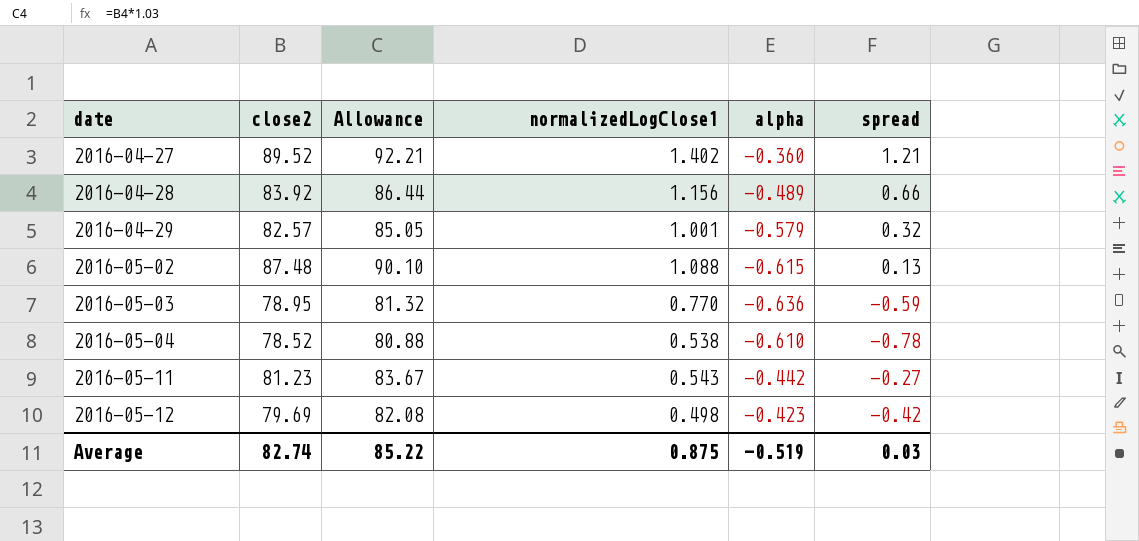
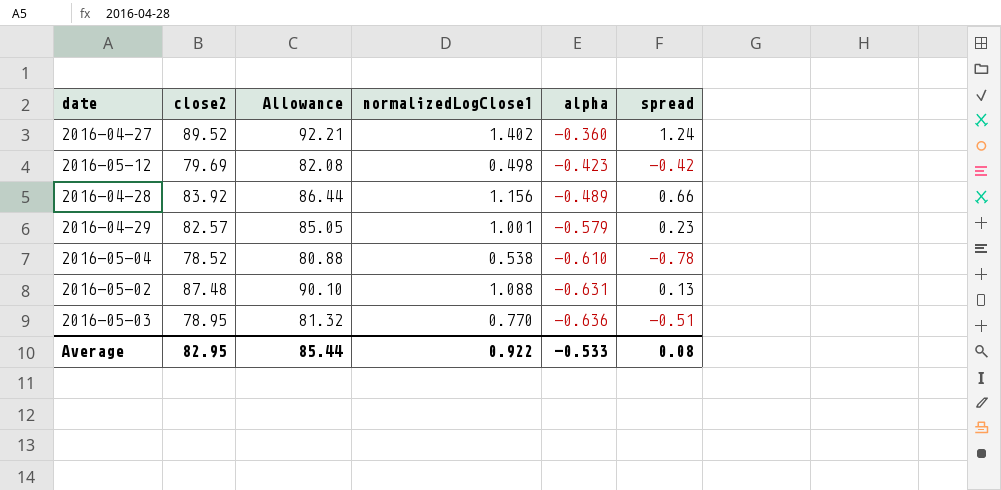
row order: date ascending -> alpha descending
row 2016-05-11: 81.23 | 83.67 | 0.543 | -0.442 | -0.27 -> none
2016-04-27 | spread: 1.21 -> 1.24
2016-04-29 | spread: 0.32 -> 0.23
2016-05-02 | alpha: -0.615 -> -0.631
2016-05-03 | spread: -0.59 -> -0.51
Average | close2: 82.74 -> 82.95
Average | Allowance: 85.22 -> 85.44
Average | normalizedLogClose1: 0.875 -> 0.922
Average | alpha: -0.519 -> -0.533
Average | spread: 0.03 -> 0.08

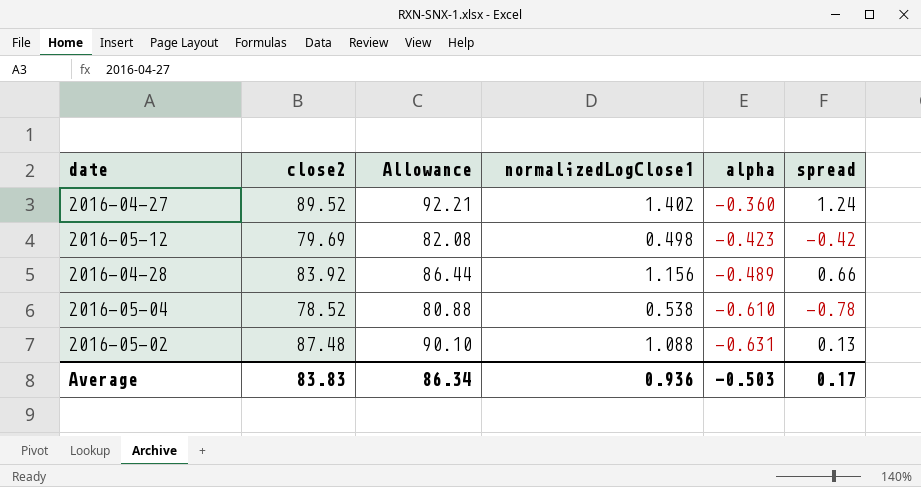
row 2016-04-29: 82.57 | 85.05 | 1.001 | -0.579 | 0.23 -> none
row 2016-05-03: 78.95 | 81.32 | 0.770 | -0.636 | -0.51 -> none
Average | close2: 82.95 -> 83.83
Average | Allowance: 85.44 -> 86.34
Average | normalizedLogClose1: 0.922 -> 0.936
Average | alpha: -0.533 -> -0.503
Average | spread: 0.08 -> 0.17

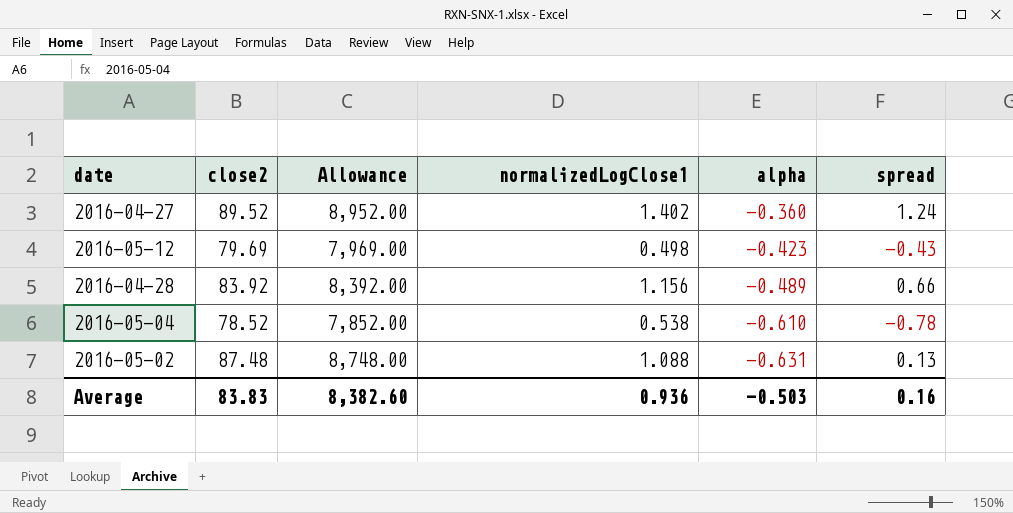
column Allowance | formula: [close2] * 1.03 -> [close2] * 100
2016-05-12 | spread: -0.42 -> -0.43
Average | Allowance: 86.34 -> 8,382.60
Average | spread: 0.17 -> 0.16

